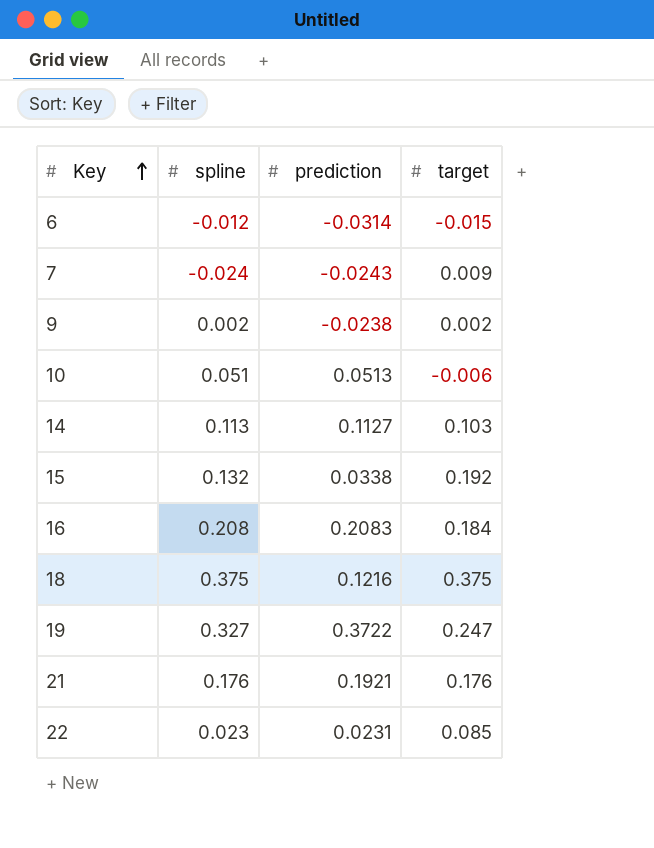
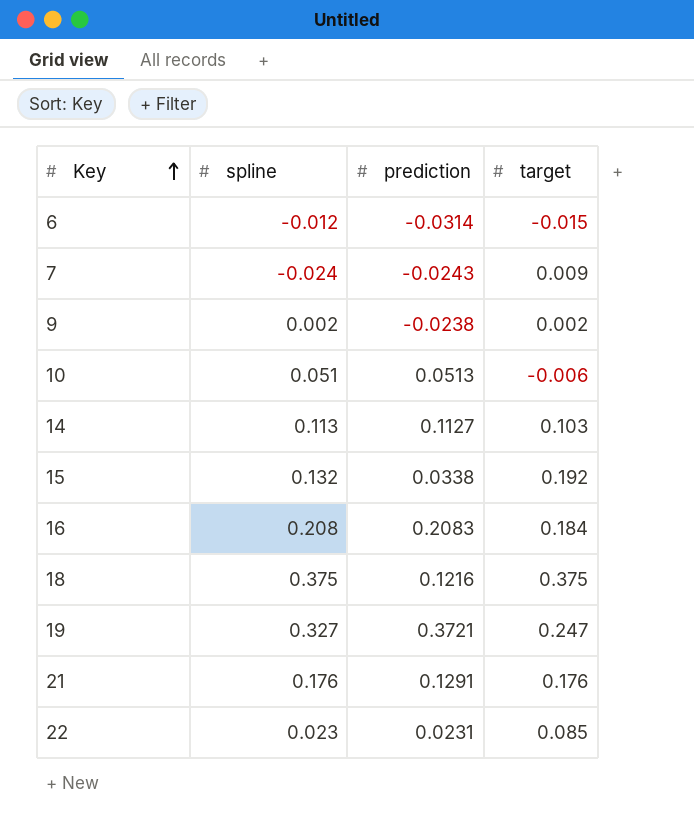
19 | prediction: 0.3722 -> 0.3721
21 | prediction: 0.1921 -> 0.1291

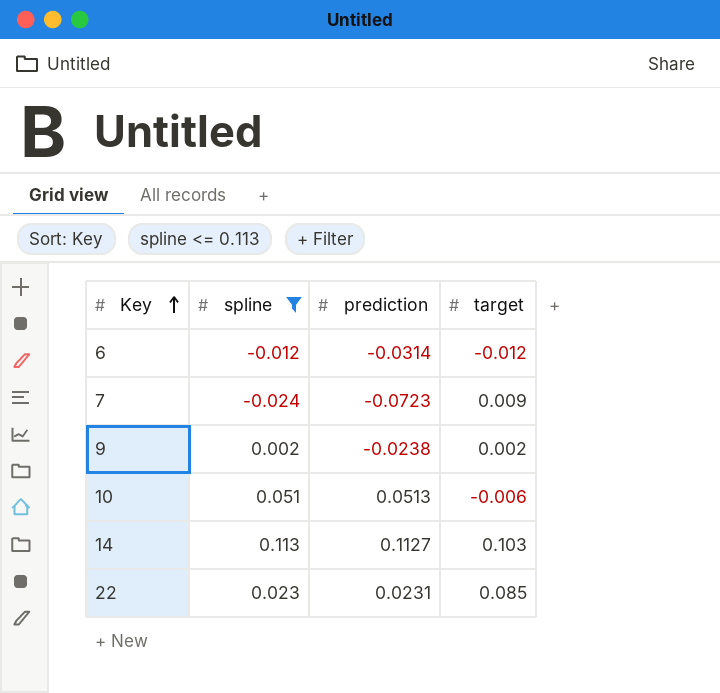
filter: none -> spline <= 0.113
6 | target: -0.015 -> -0.012
7 | prediction: -0.0243 -> -0.0723

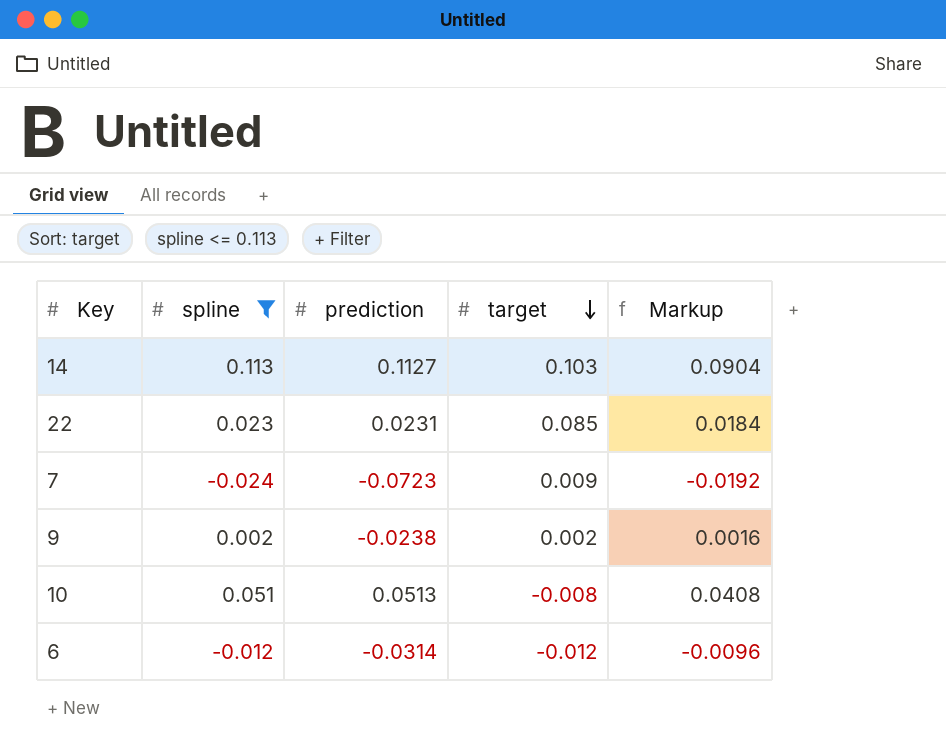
row order: Key ascending -> target descending
column Markup | formula: none -> [spline] * 0.8
10 | target: -0.006 -> -0.008

